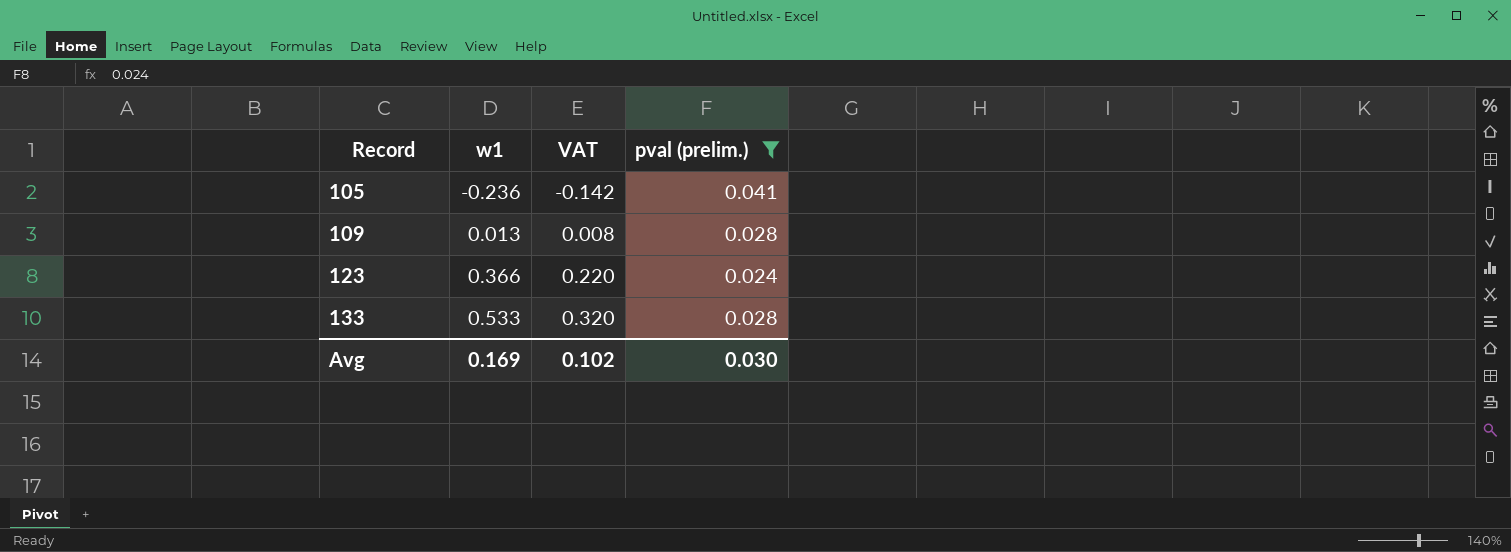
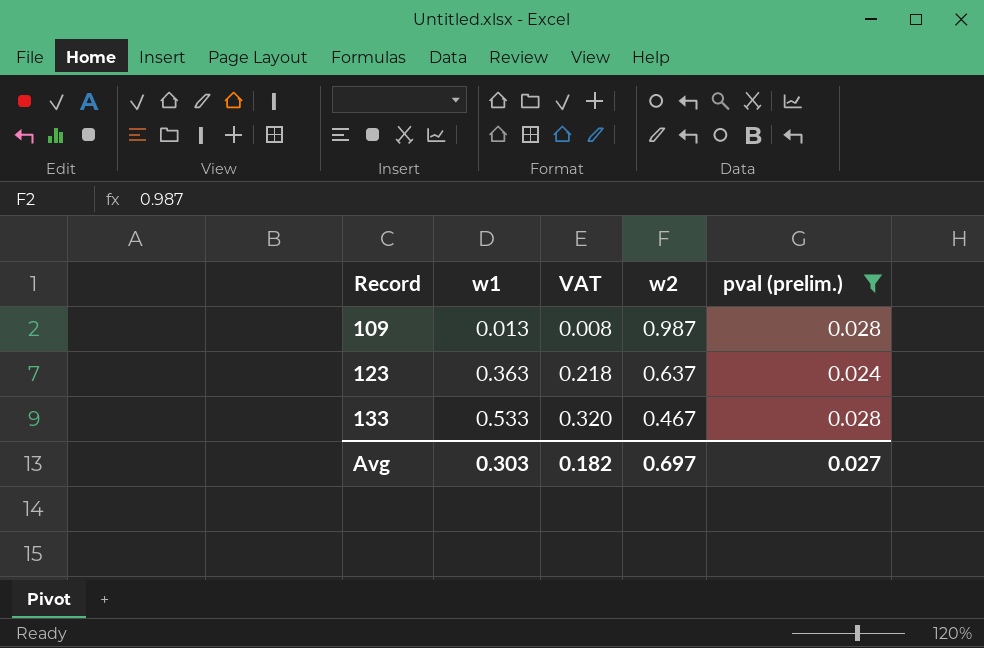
column w2 | position: none -> 4
row 105: -0.236 | -0.142 | 0.041 -> none
123 | w1: 0.366 -> 0.363
123 | VAT: 0.220 -> 0.218
Avg | w1: 0.169 -> 0.303
Avg | VAT: 0.102 -> 0.182
Avg | pval (prelim.): 0.030 -> 0.027

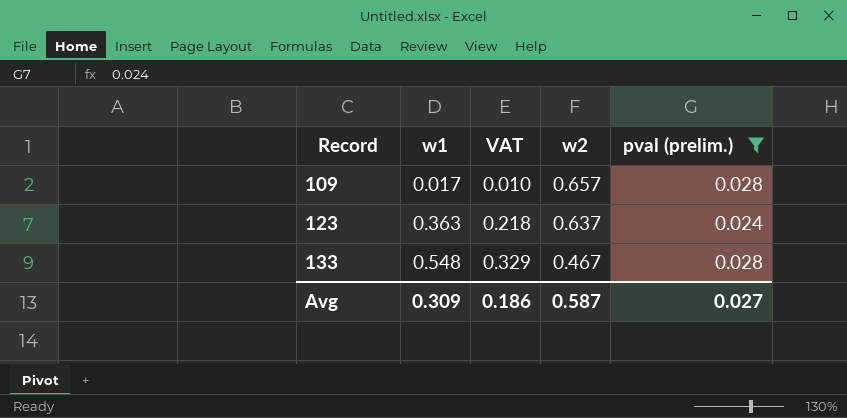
109 | w1: 0.013 -> 0.017
109 | VAT: 0.008 -> 0.010
109 | w2: 0.987 -> 0.657
133 | w1: 0.533 -> 0.548
133 | VAT: 0.320 -> 0.329
Avg | w1: 0.303 -> 0.309
Avg | VAT: 0.182 -> 0.186
Avg | w2: 0.697 -> 0.587

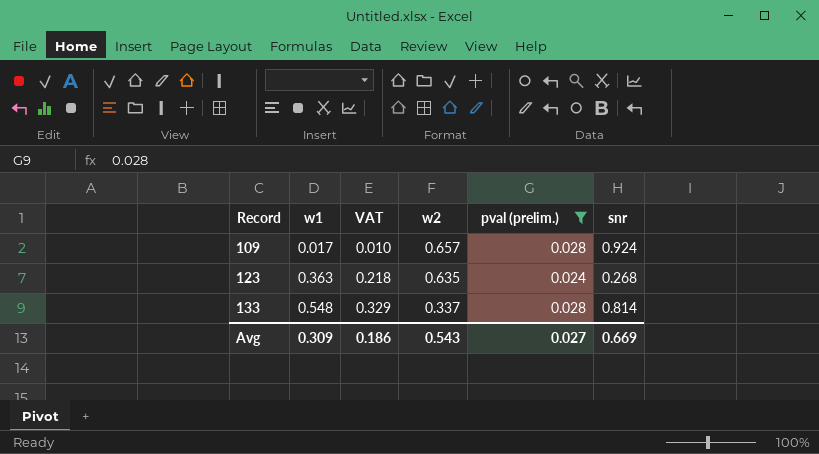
column snr | position: none -> 6
123 | w2: 0.637 -> 0.635
133 | w2: 0.467 -> 0.337
Avg | w2: 0.587 -> 0.543

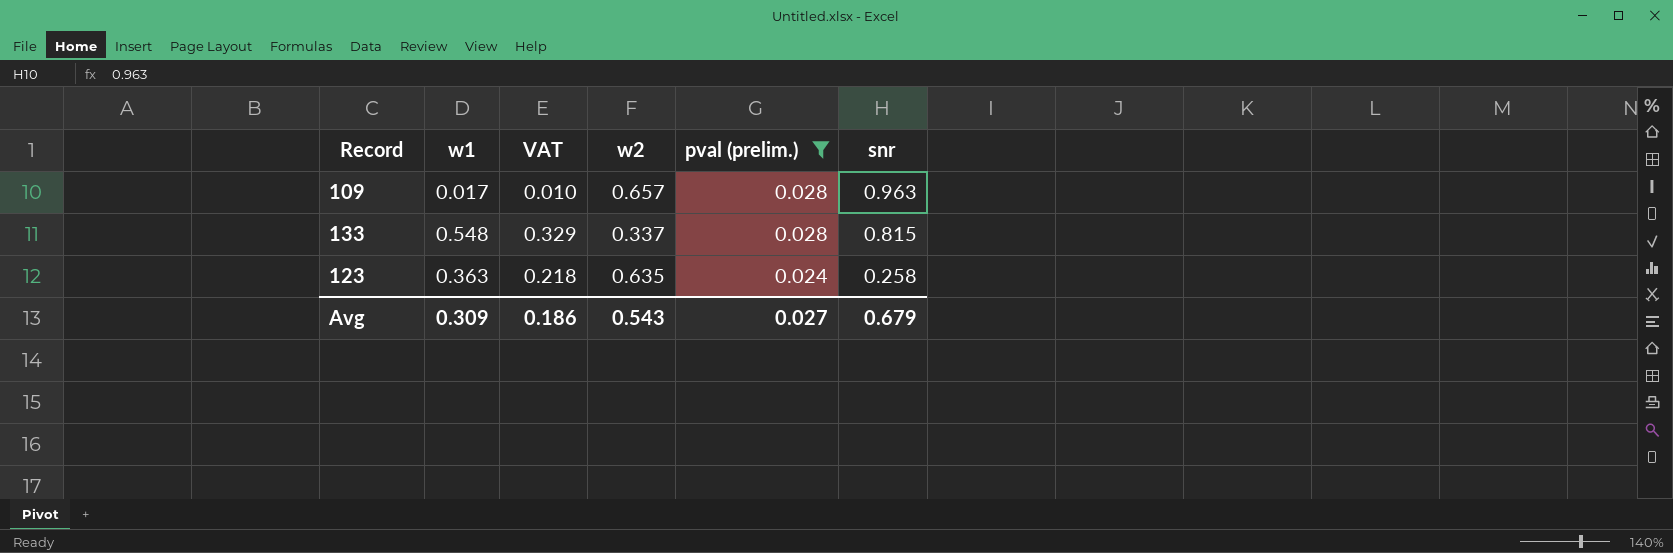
row order: Record ascending -> pval (prelim.) descending
109 | snr: 0.924 -> 0.963
133 | snr: 0.814 -> 0.815
123 | snr: 0.268 -> 0.258
Avg | snr: 0.669 -> 0.679

